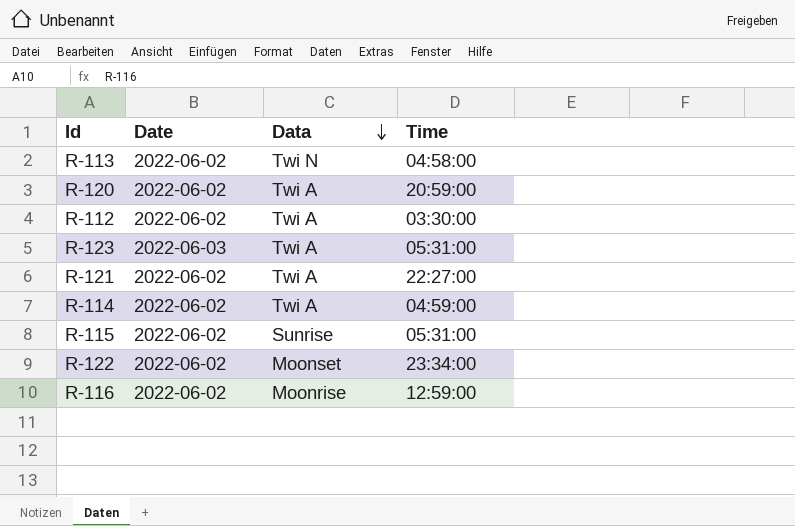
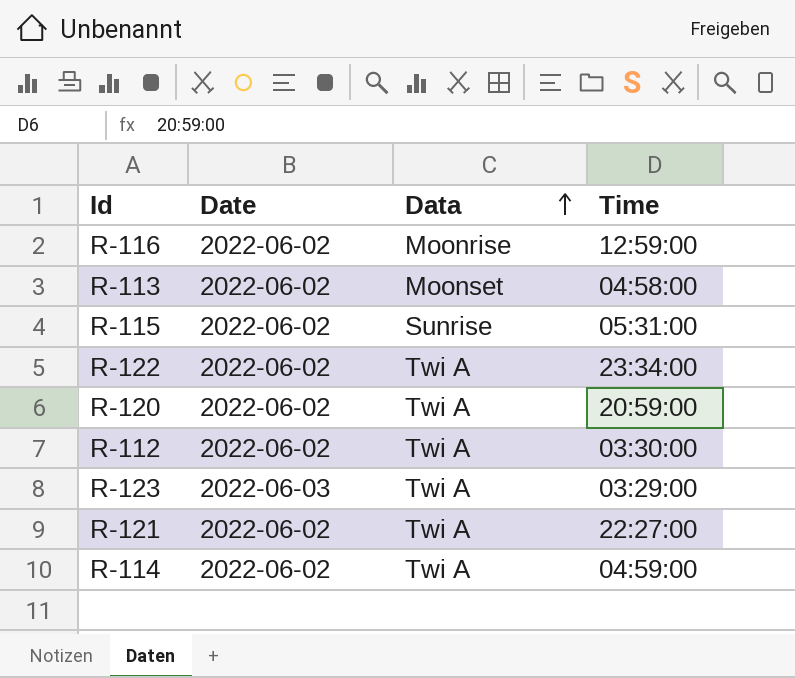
row order: Data descending -> Data ascending
R-113 | Data: Twi N -> Moonset
R-122 | Data: Moonset -> Twi A
R-123 | Time: 05:31:00 -> 03:29:00

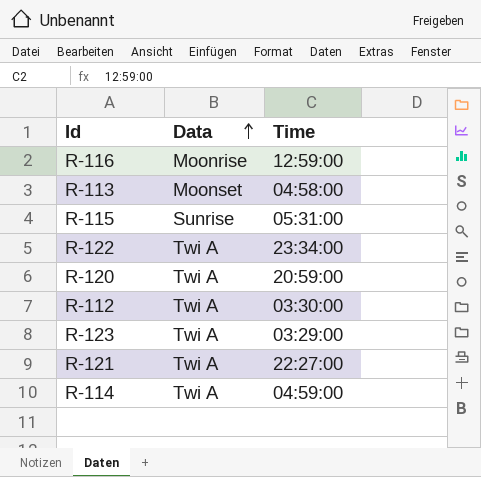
column Date | position: 2 -> none

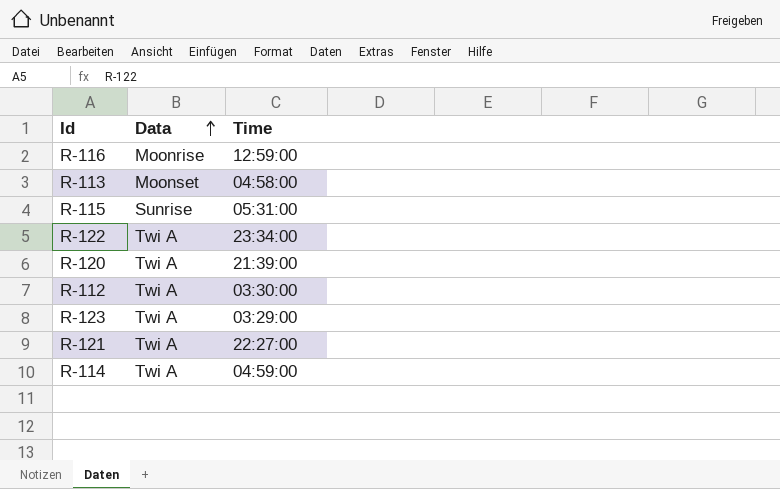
R-120 | Time: 20:59:00 -> 21:39:00

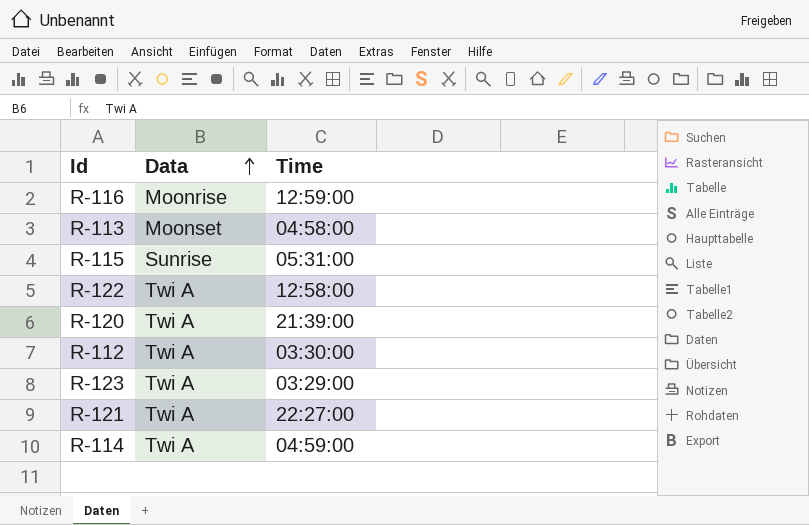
R-122 | Time: 23:34:00 -> 12:58:00

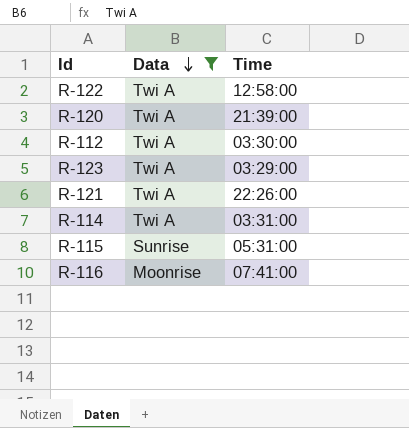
filter: none -> Data != Moonset
row order: Data ascending -> Data descending
R-121 | Time: 22:27:00 -> 22:26:00
R-114 | Time: 04:59:00 -> 03:31:00
R-116 | Time: 12:59:00 -> 07:41:00

